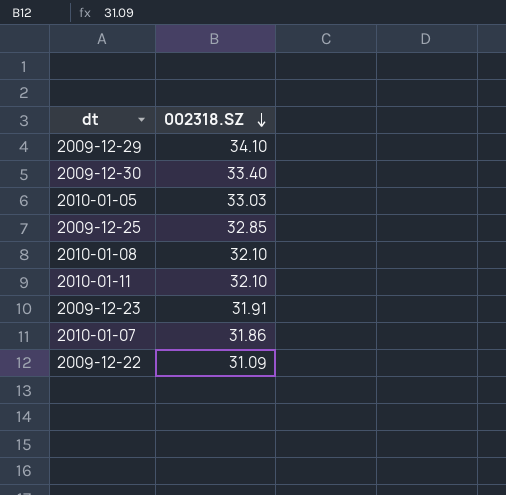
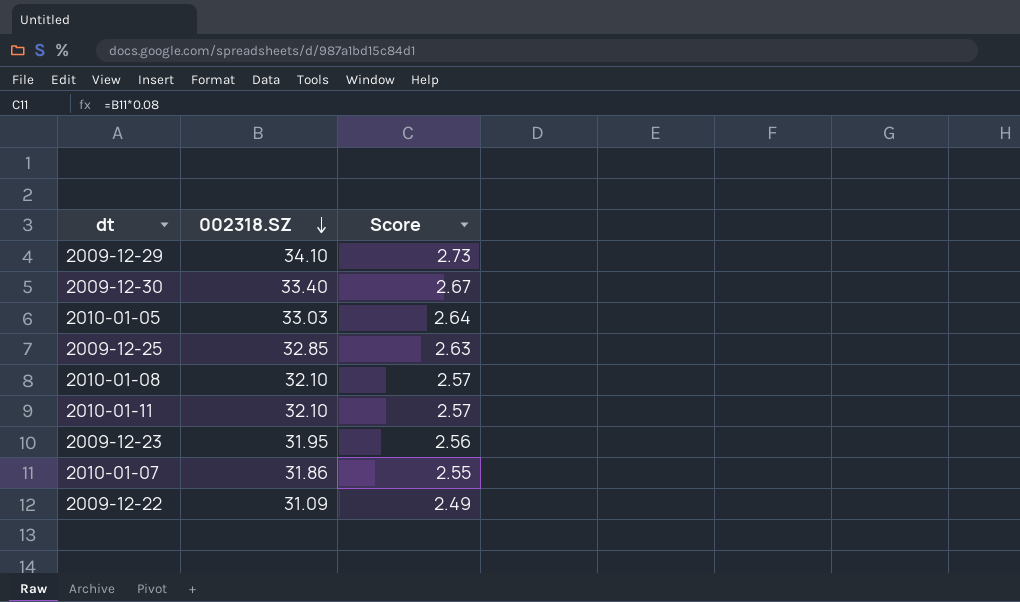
column Score | formula: none -> [002318.SZ] * 0.08
2009-12-23 | 002318.SZ: 31.91 -> 31.95

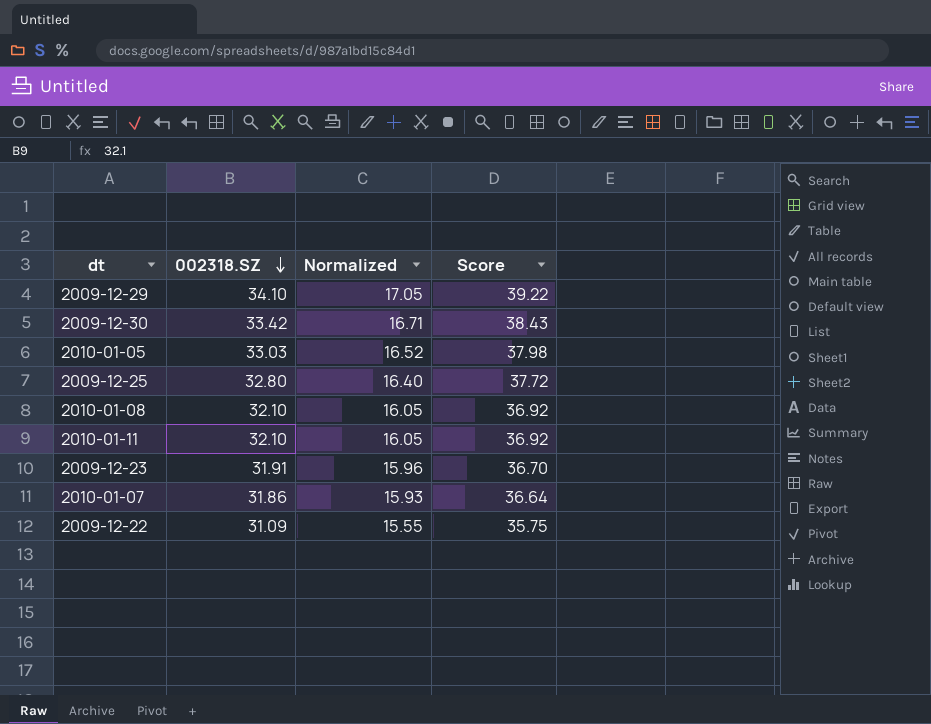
column Normalized | formula: none -> [002318.SZ] * 0.5
column Score | formula: [002318.SZ] * 0.08 -> [002318.SZ] * 1.15
2009-12-30 | 002318.SZ: 33.40 -> 33.42
2009-12-25 | 002318.SZ: 32.85 -> 32.80
2009-12-23 | 002318.SZ: 31.95 -> 31.91

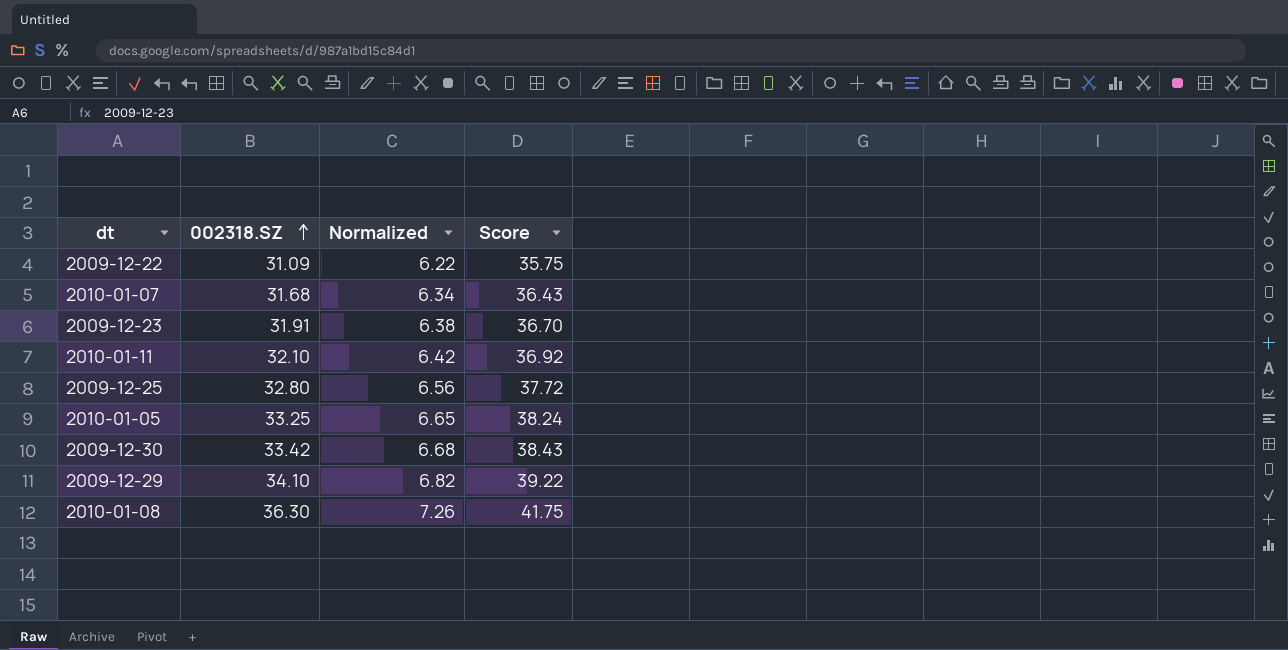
row order: 002318.SZ descending -> 002318.SZ ascending
column Normalized | formula: [002318.SZ] * 0.5 -> [002318.SZ] * 0.2
2010-01-07 | 002318.SZ: 31.86 -> 31.68
2010-01-07 | Score: 36.64 -> 36.43
2010-01-05 | 002318.SZ: 33.03 -> 33.25
2010-01-05 | Score: 37.98 -> 38.24
2010-01-08 | 002318.SZ: 32.10 -> 36.30
2010-01-08 | Score: 36.92 -> 41.75

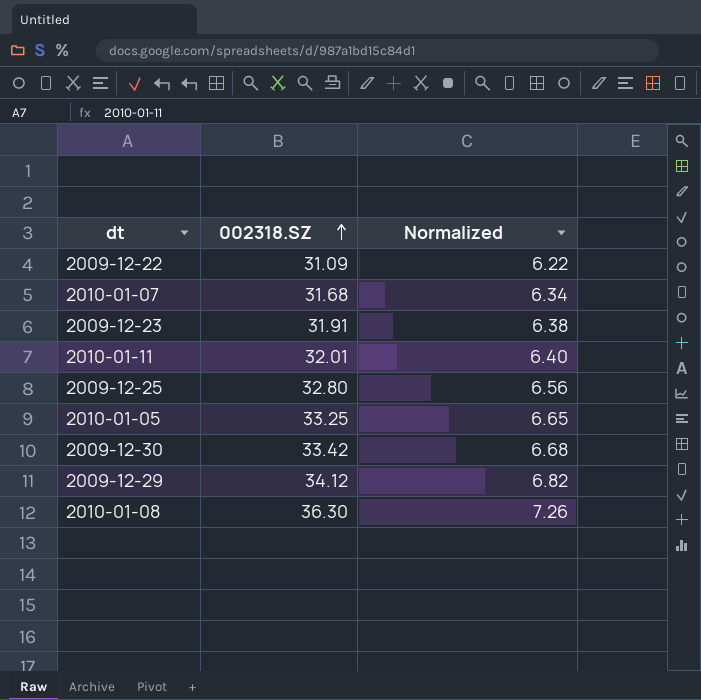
column Score | formula: [002318.SZ] * 1.15 -> none
2010-01-11 | 002318.SZ: 32.10 -> 32.01
2010-01-11 | Normalized: 6.42 -> 6.40
2009-12-29 | 002318.SZ: 34.10 -> 34.12

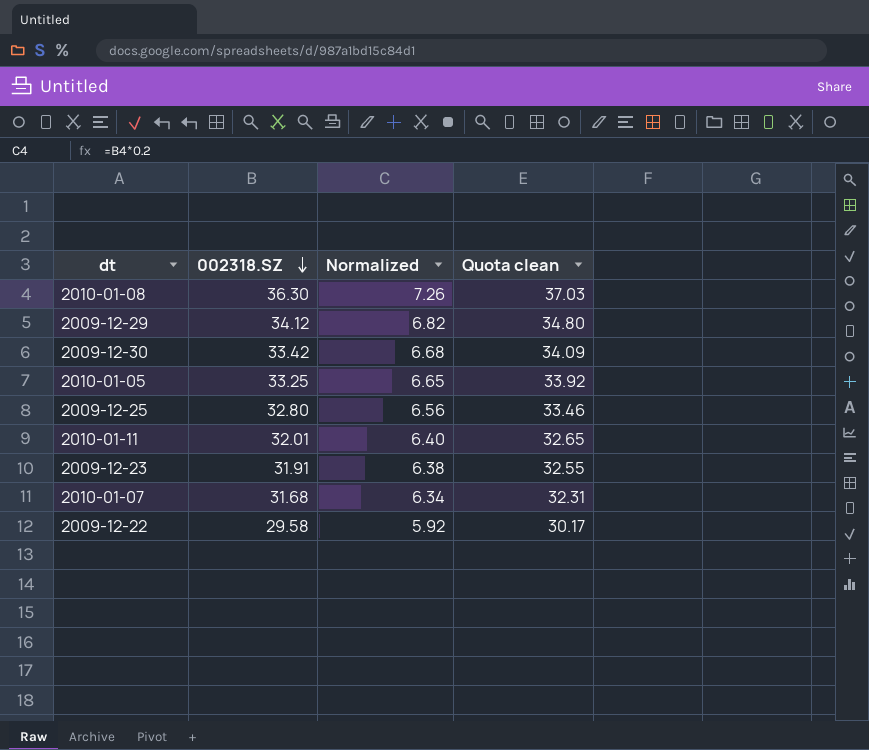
row order: 002318.SZ ascending -> 002318.SZ descending
column Quota clean | formula: none -> [002318.SZ] * 1.02
2009-12-22 | 002318.SZ: 31.09 -> 29.58
2009-12-22 | Normalized: 6.22 -> 5.92

